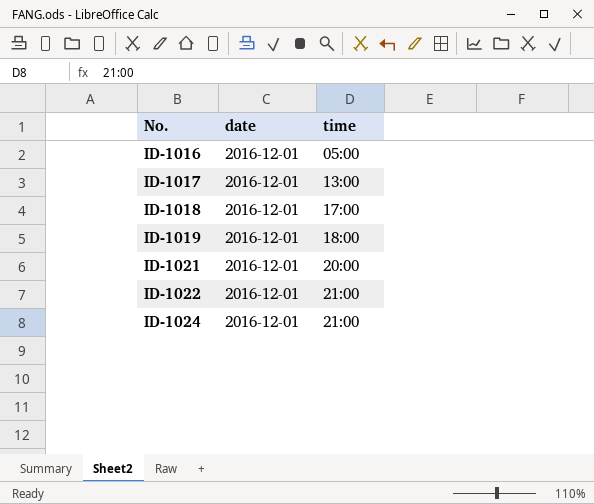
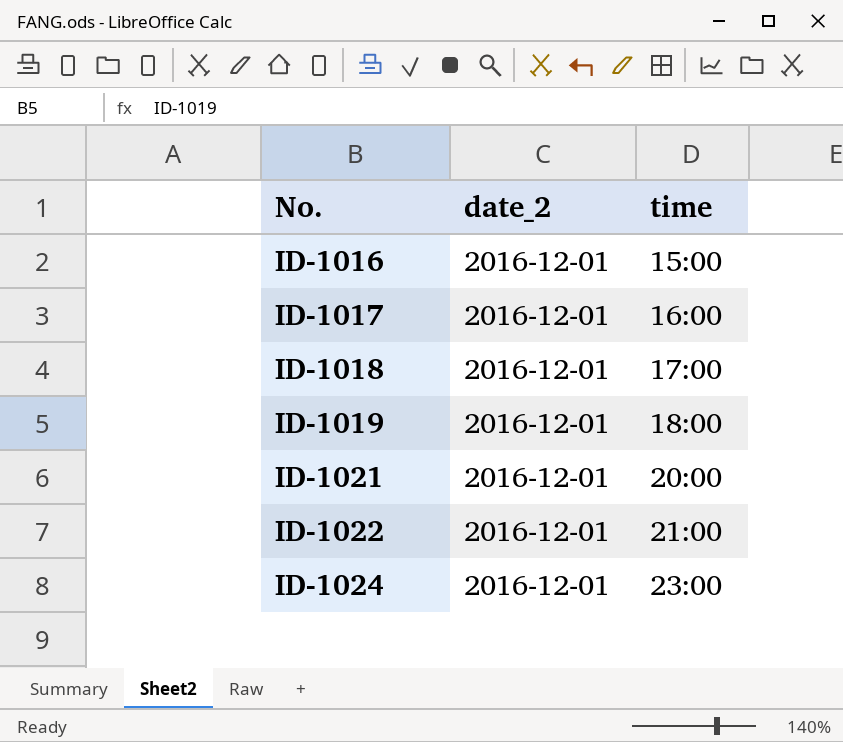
column name: date -> date_2
ID-1016 | time: 05:00 -> 15:00
ID-1017 | time: 13:00 -> 16:00
ID-1024 | time: 21:00 -> 23:00

